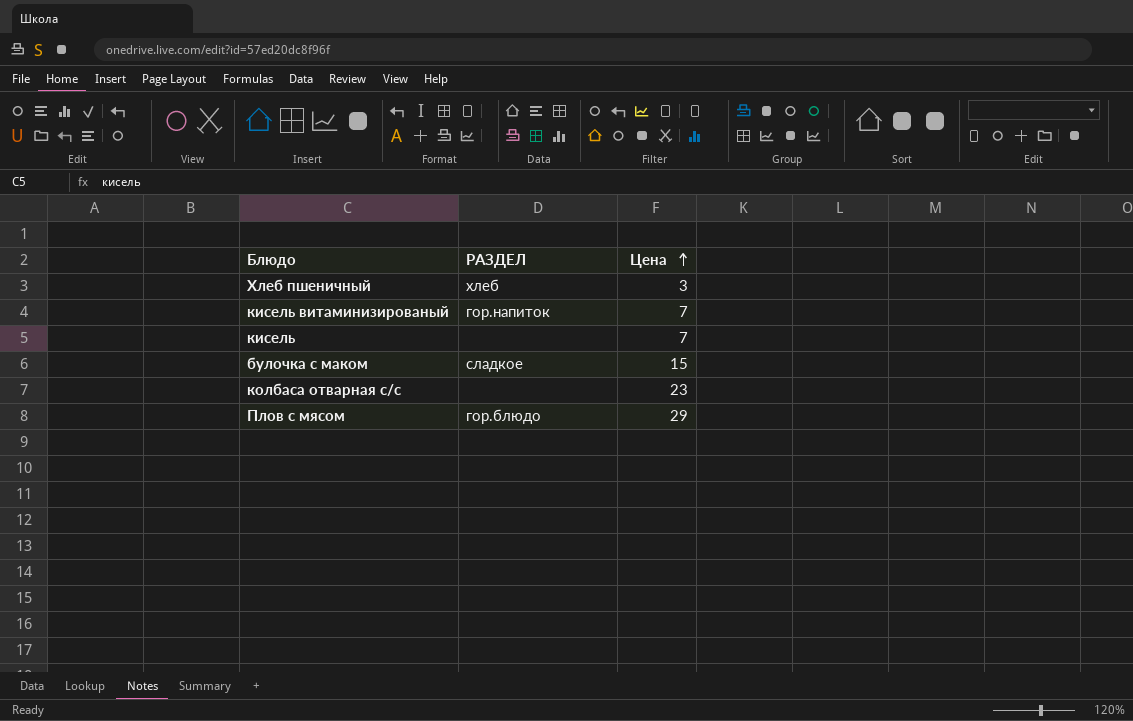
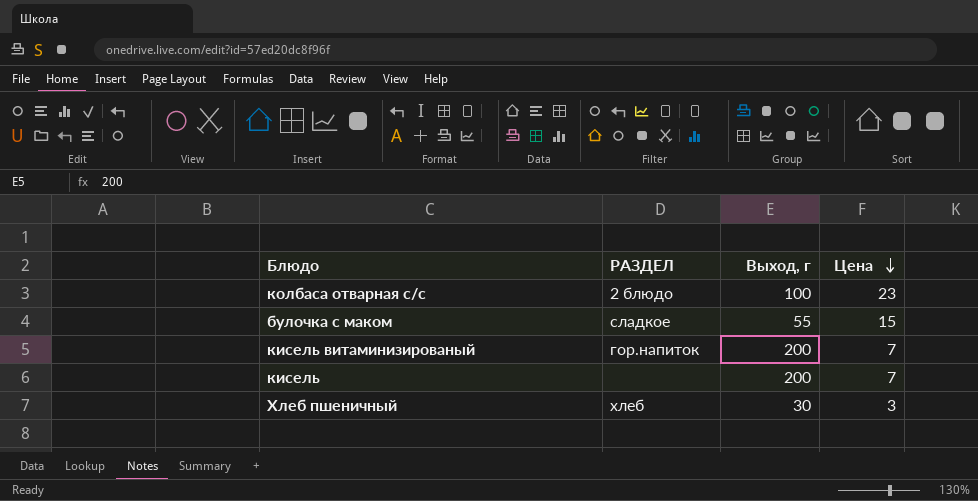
row order: Цена ascending -> Цена descending
column Выход, г | position: none -> 3
row Плов с мясом: гор.блюдо | 29 -> none
колбаса отварная с/с | РАЗДЕЛ: none -> 2 блюдо

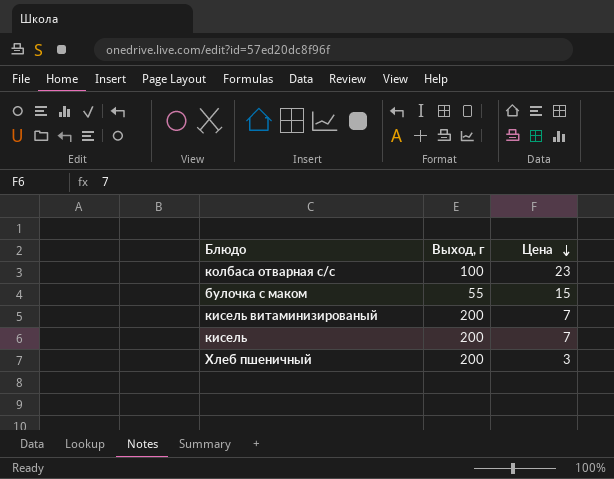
column РАЗДЕЛ | position: 2 -> none
Хлеб пшеничный | Выход, г: 30 -> 200

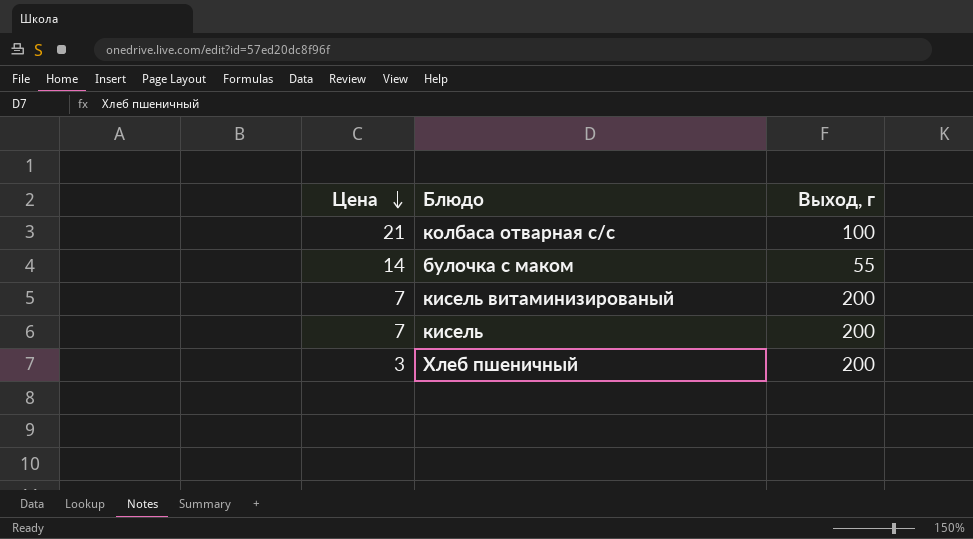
column Цена | position: 3 -> 1
колбаса отварная с/с | Цена: 23 -> 21
булочка с маком | Цена: 15 -> 14

